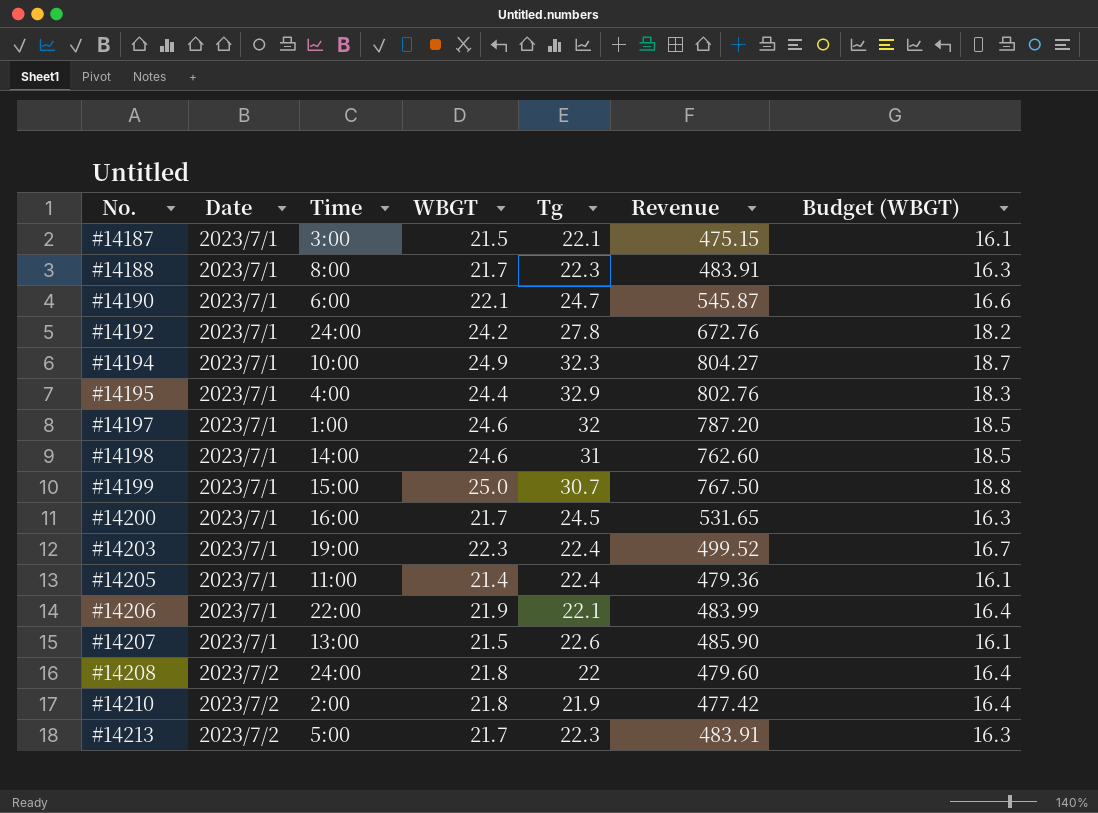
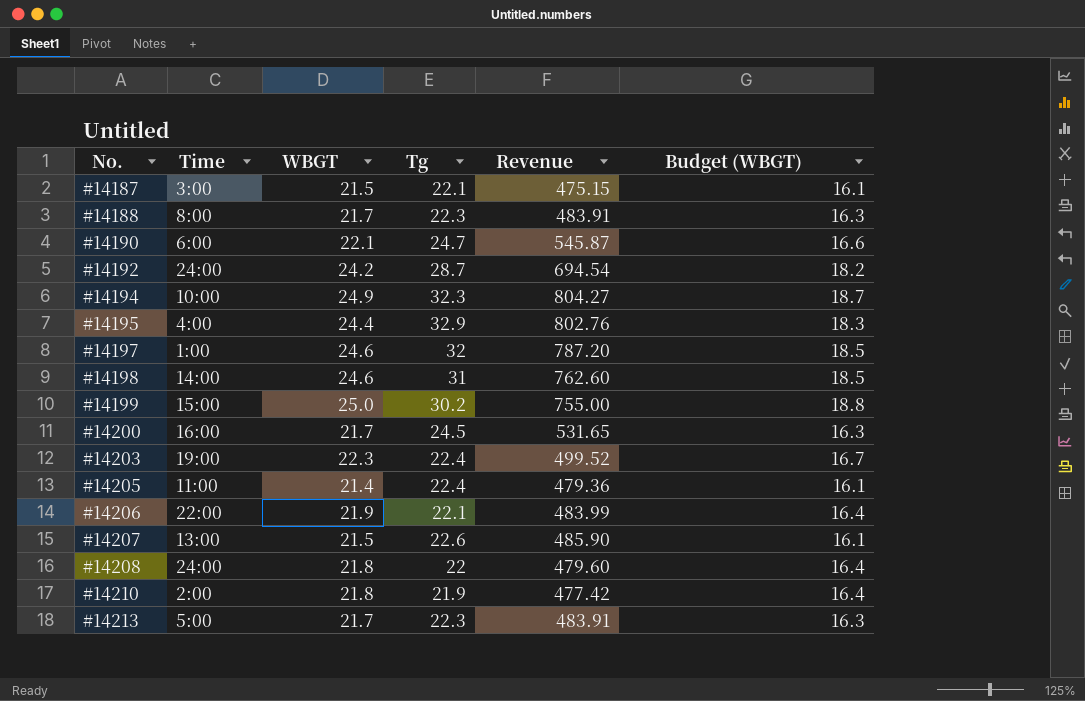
column Date | position: 2 -> none
#14192 | Tg: 27.8 -> 28.7
#14192 | Revenue: 672.76 -> 694.54
#14199 | Tg: 30.7 -> 30.2
#14199 | Revenue: 767.50 -> 755.00

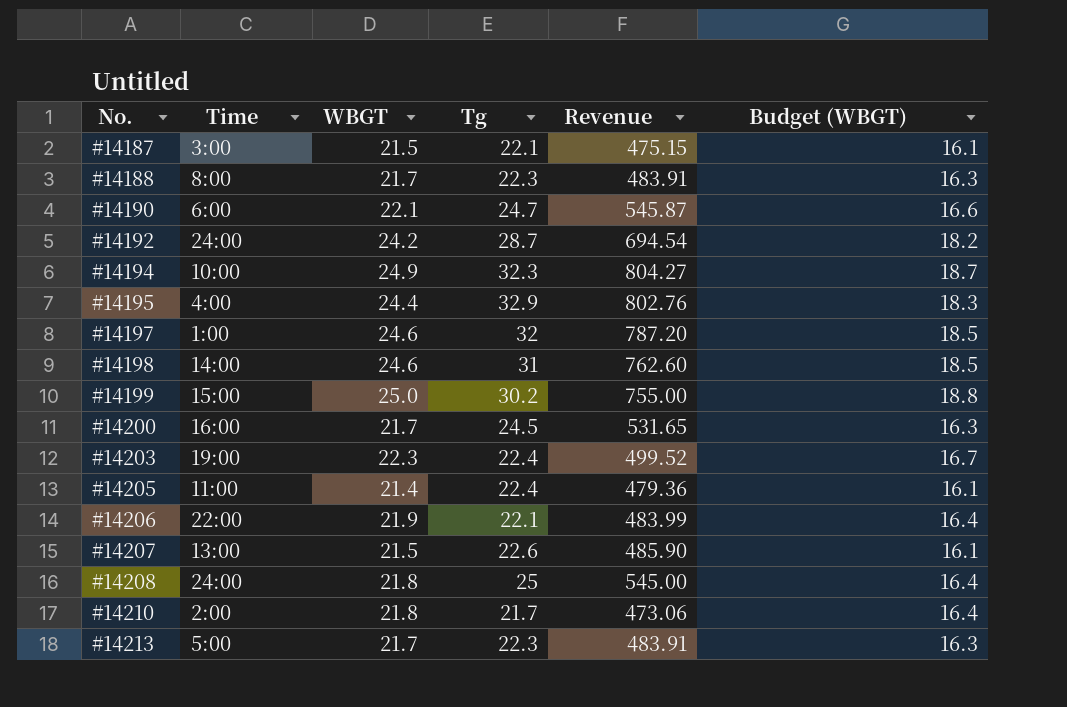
#14208 | Tg: 22 -> 25
#14208 | Revenue: 479.60 -> 545.00
#14210 | Tg: 21.9 -> 21.7
#14210 | Revenue: 477.42 -> 473.06

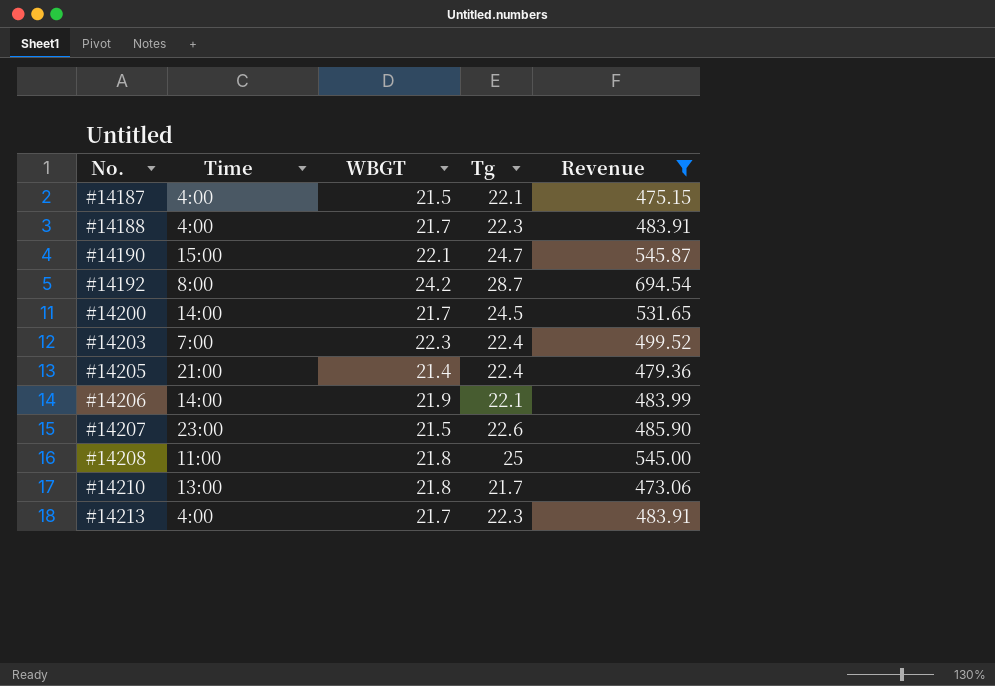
filter: none -> Revenue <= 694.54
column Budget (WBGT) | formula: [WBGT] * 0.75 -> none
#14187 | Time: 3:00 -> 4:00
#14188 | Time: 8:00 -> 4:00
#14190 | Time: 6:00 -> 15:00
#14192 | Time: 24:00 -> 8:00
#14200 | Time: 16:00 -> 14:00
#14203 | Time: 19:00 -> 7:00
#14205 | Time: 11:00 -> 21:00
#14206 | Time: 22:00 -> 14:00
#14207 | Time: 13:00 -> 23:00
#14208 | Time: 24:00 -> 11:00
#14210 | Time: 2:00 -> 13:00
#14213 | Time: 5:00 -> 4:00

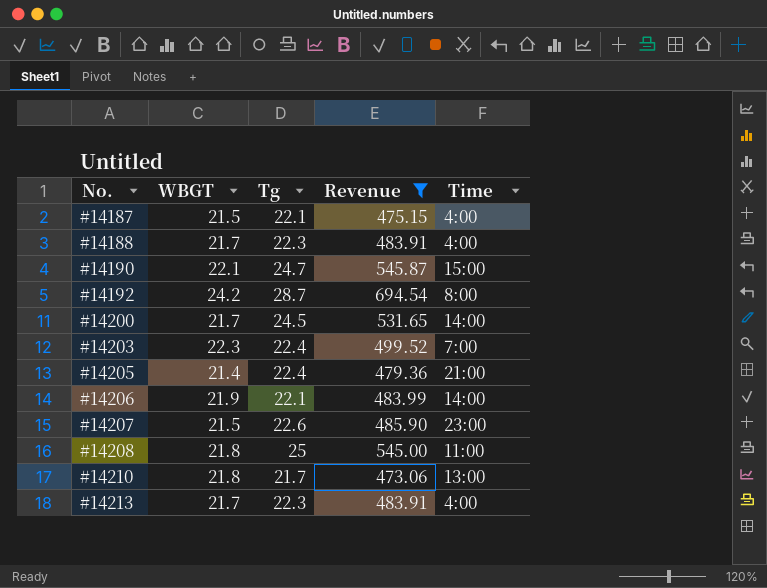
column Time | position: 2 -> 5

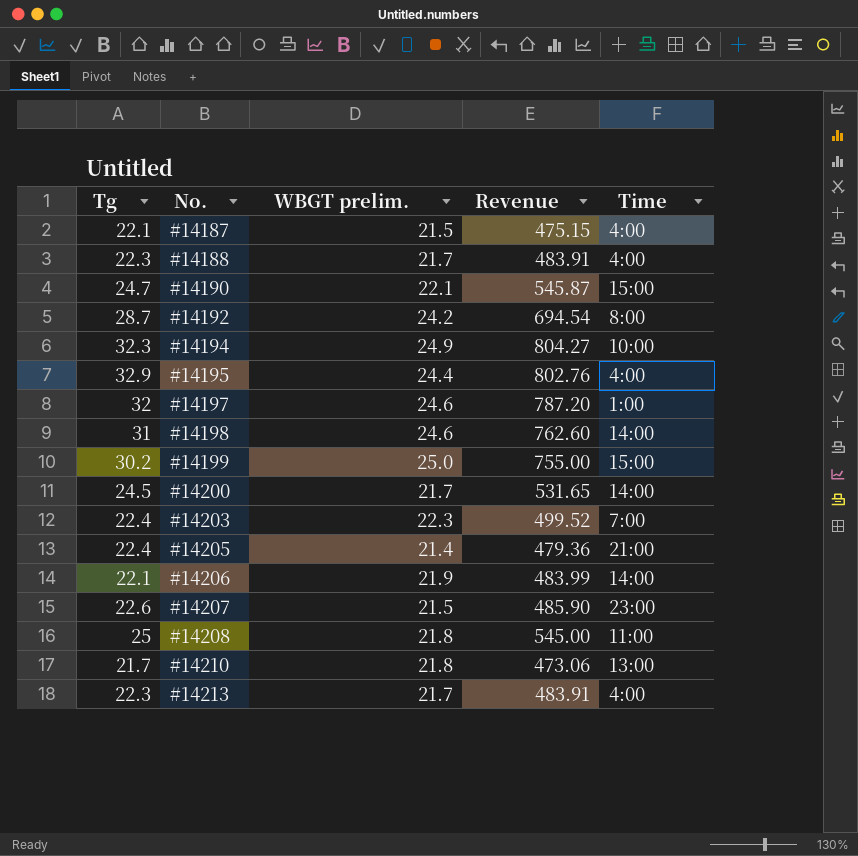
filter: Revenue <= 694.54 -> none
column Tg | position: 3 -> 1
column name: WBGT -> WBGT prelim.

